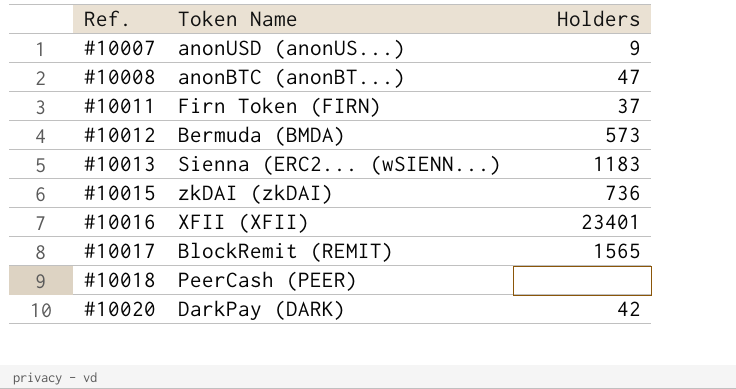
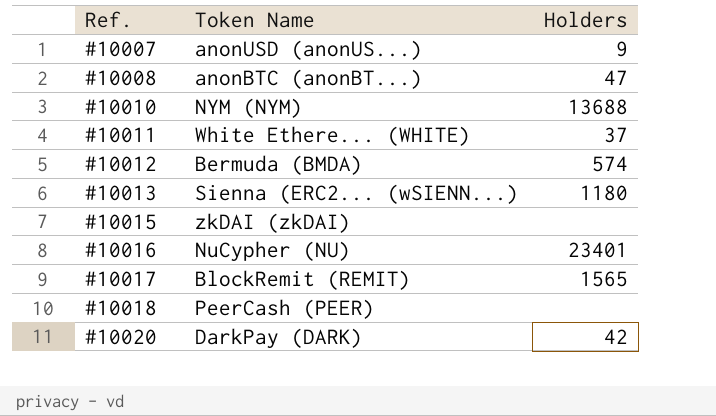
row #10010: none -> NYM (NYM) | 13688
#10011 | Token Name: Firn Token (FIRN) -> White Ethere... (WHITE)
#10012 | Holders: 573 -> 574
#10013 | Holders: 1183 -> 1180
#10015 | Holders: 736 -> none
#10016 | Token Name: XFII (XFII) -> NuCypher (NU)

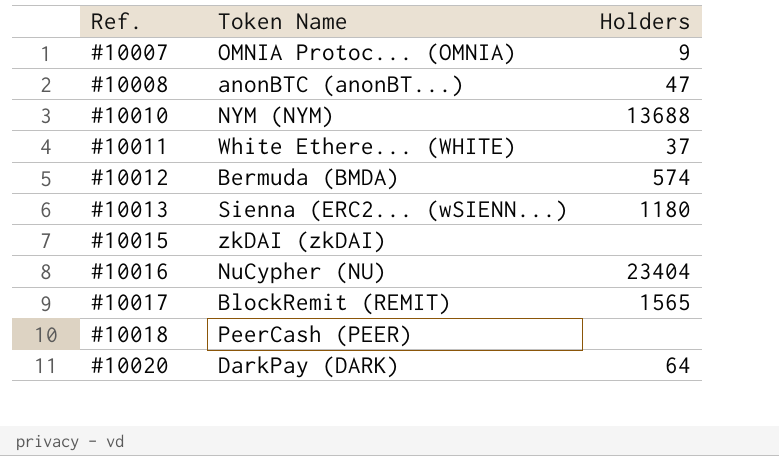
#10007 | Token Name: anonUSD (anonUS...) -> OMNIA Protoc... (OMNIA)
#10016 | Holders: 23401 -> 23404
#10020 | Holders: 42 -> 64

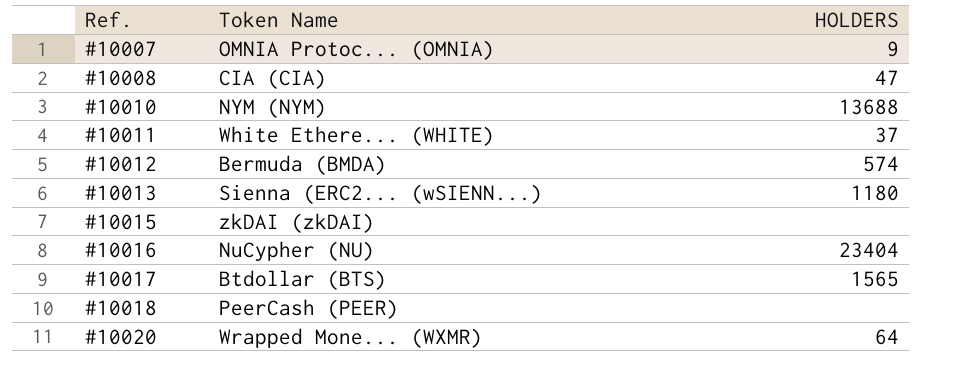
column name: Holders -> HOLDERS
#10008 | Token Name: anonBTC (anonBT...) -> CIA (CIA)
#10017 | Token Name: BlockRemit (REMIT) -> Btdollar (BTS)
#10020 | Token Name: DarkPay (DARK) -> Wrapped Mone... (WXMR)

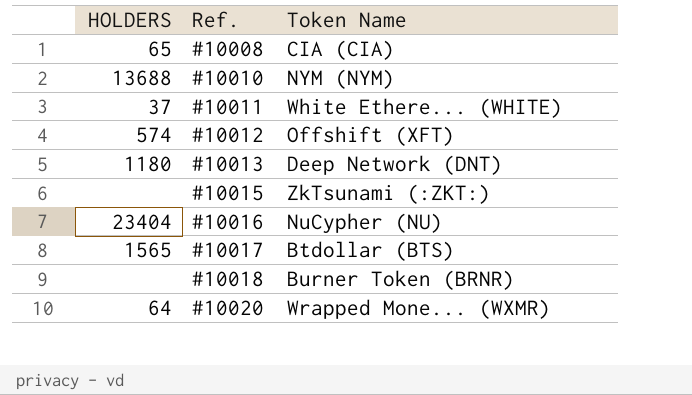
column HOLDERS | position: 3 -> 1
row #10007: OMNIA Protoc... (OMNIA) | 9 -> none
#10008 | HOLDERS: 47 -> 65
#10012 | Token Name: Bermuda (BMDA) -> Offshift (XFT)
#10013 | Token Name: Sienna (ERC2... (wSIENN...) -> Deep Network (DNT)
#10015 | Token Name: zkDAI (zkDAI) -> ZkTsunami (:ZKT:)
#10018 | Token Name: PeerCash (PEER) -> Burner Token (BRNR)

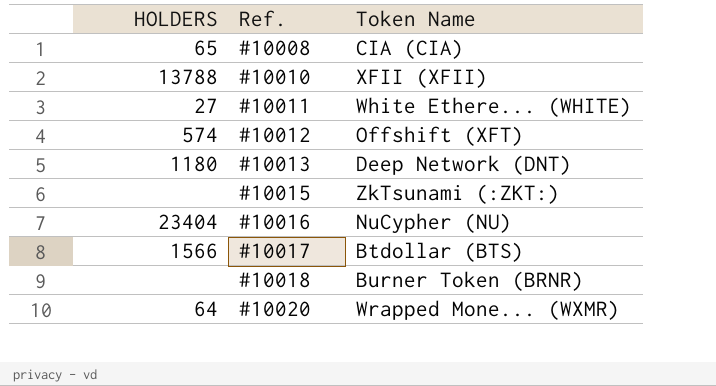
#10010 | HOLDERS: 13688 -> 13788
#10010 | Token Name: NYM (NYM) -> XFII (XFII)
#10011 | HOLDERS: 37 -> 27
#10017 | HOLDERS: 1565 -> 1566

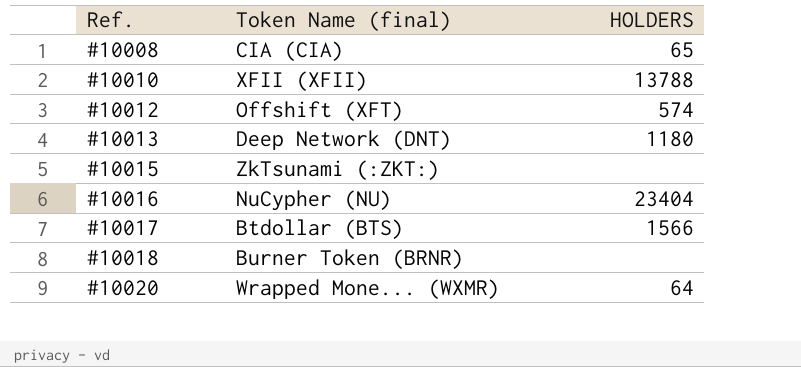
column name: Token Name -> Token Name (final)
column HOLDERS | position: 1 -> 3
row #10011: 27 | White Ethere... (WHITE) -> none

